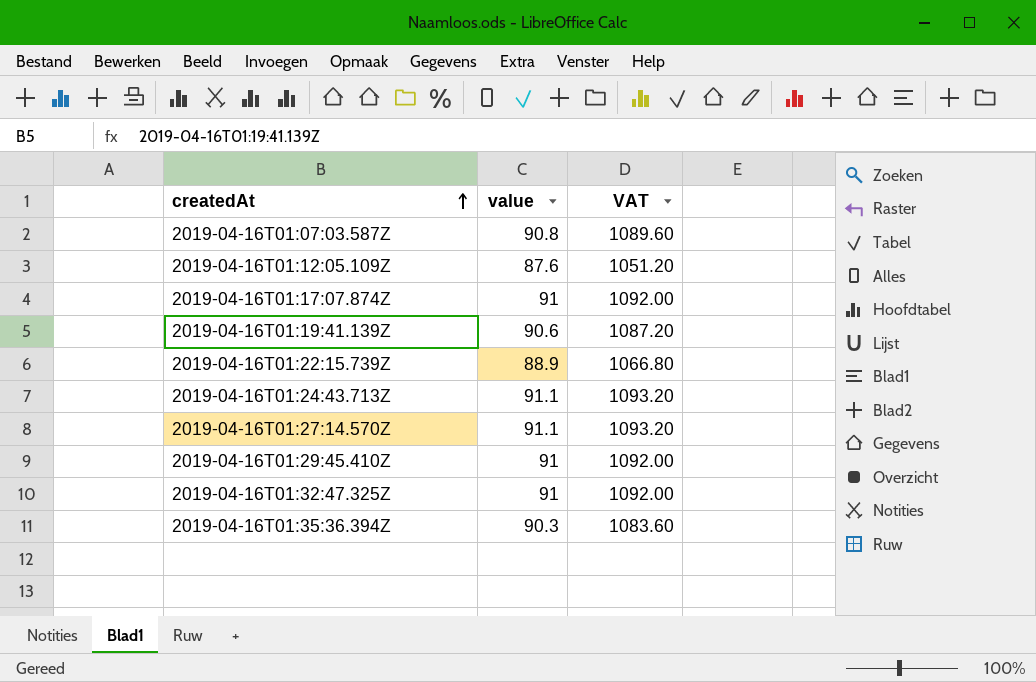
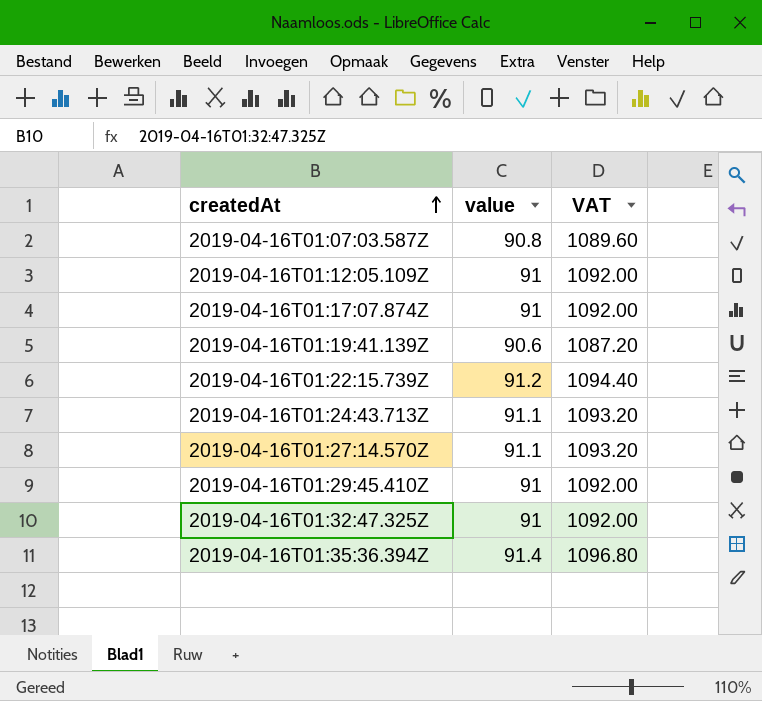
2019-04-16T01:12:05.109Z | value: 87.6 -> 91
2019-04-16T01:12:05.109Z | VAT: 1051.20 -> 1092.00
2019-04-16T01:22:15.739Z | value: 88.9 -> 91.2
2019-04-16T01:22:15.739Z | VAT: 1066.80 -> 1094.40
2019-04-16T01:35:36.394Z | value: 90.3 -> 91.4
2019-04-16T01:35:36.394Z | VAT: 1083.60 -> 1096.80

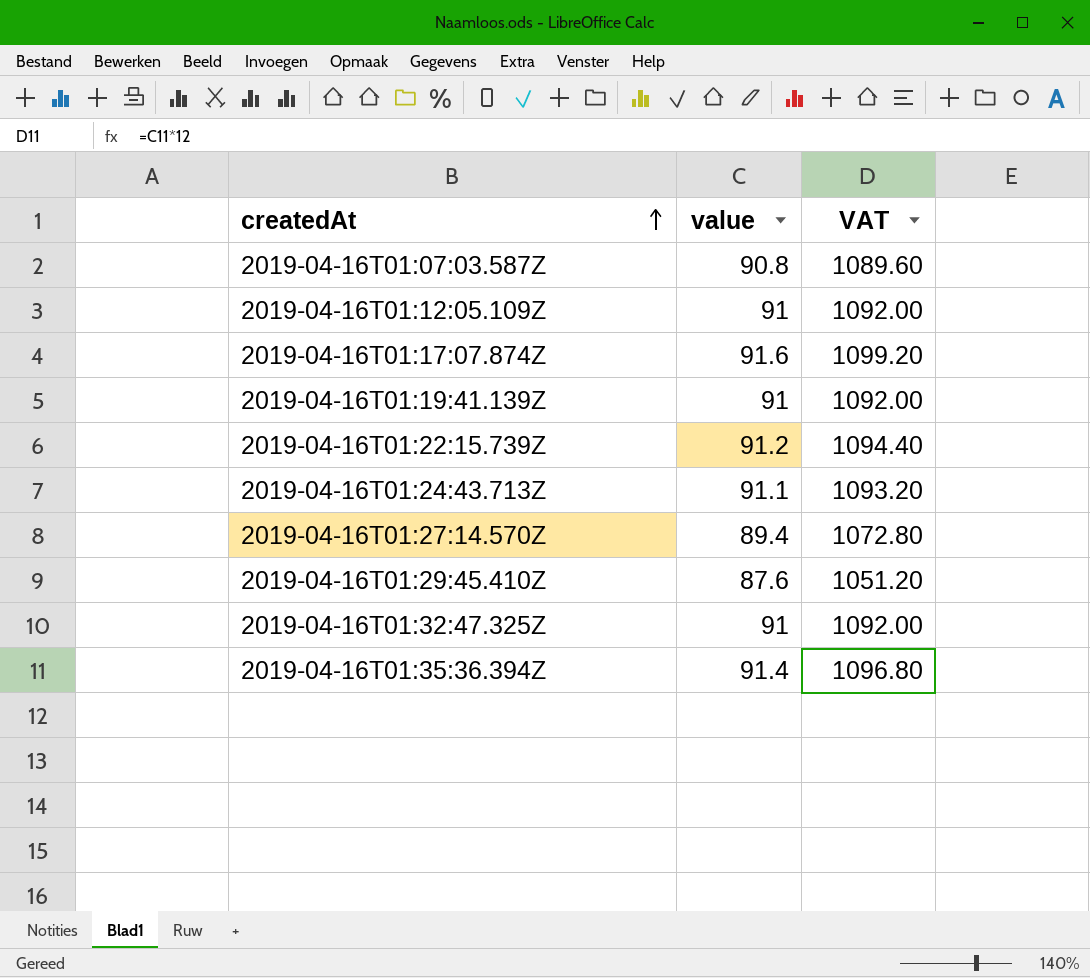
2019-04-16T01:17:07.874Z | value: 91 -> 91.6
2019-04-16T01:17:07.874Z | VAT: 1092.00 -> 1099.20
2019-04-16T01:19:41.139Z | value: 90.6 -> 91
2019-04-16T01:19:41.139Z | VAT: 1087.20 -> 1092.00
2019-04-16T01:27:14.570Z | value: 91.1 -> 89.4
2019-04-16T01:27:14.570Z | VAT: 1093.20 -> 1072.80
2019-04-16T01:29:45.410Z | value: 91 -> 87.6
2019-04-16T01:29:45.410Z | VAT: 1092.00 -> 1051.20

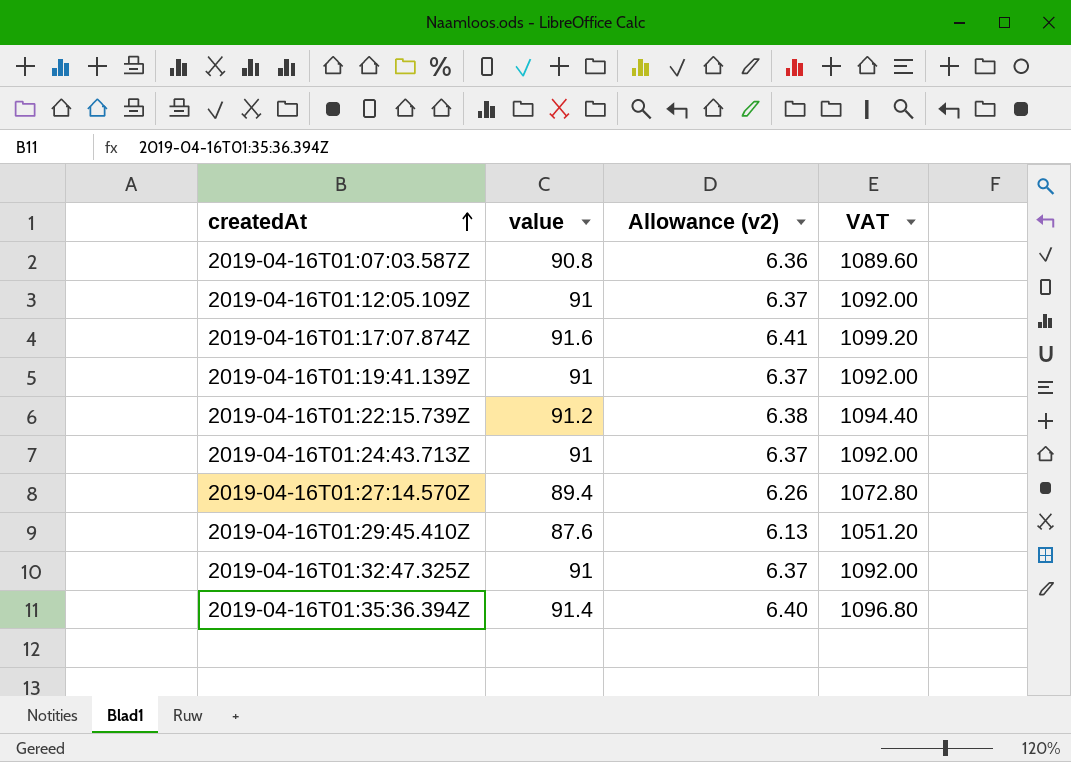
column Allowance (v2) | formula: none -> [value] * 0.07
2019-04-16T01:24:43.713Z | value: 91.1 -> 91
2019-04-16T01:24:43.713Z | VAT: 1093.20 -> 1092.00

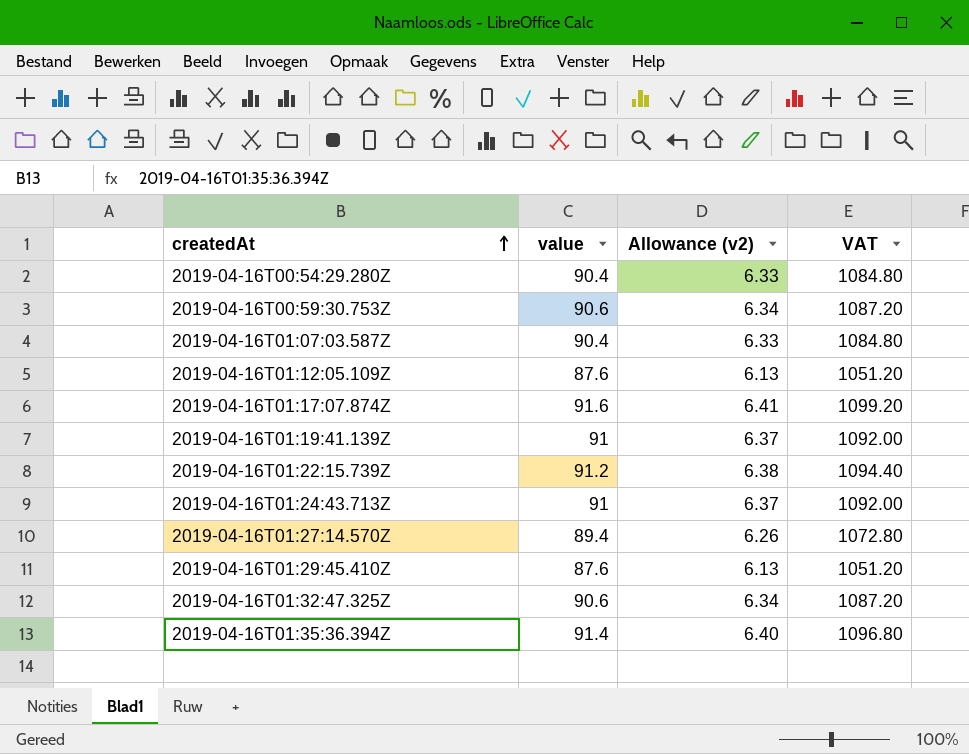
row 2019-04-16T00:54:29.280Z: none -> 90.4 | 6.33 | 1084.80
row 2019-04-16T00:59:30.753Z: none -> 90.6 | 6.34 | 1087.20
2019-04-16T01:07:03.587Z | value: 90.8 -> 90.4
2019-04-16T01:07:03.587Z | Allowance (v2): 6.36 -> 6.33
2019-04-16T01:07:03.587Z | VAT: 1089.60 -> 1084.80
2019-04-16T01:12:05.109Z | value: 91 -> 87.6
2019-04-16T01:12:05.109Z | Allowance (v2): 6.37 -> 6.13
2019-04-16T01:12:05.109Z | VAT: 1092.00 -> 1051.20
2019-04-16T01:32:47.325Z | value: 91 -> 90.6
2019-04-16T01:32:47.325Z | Allowance (v2): 6.37 -> 6.34
2019-04-16T01:32:47.325Z | VAT: 1092.00 -> 1087.20

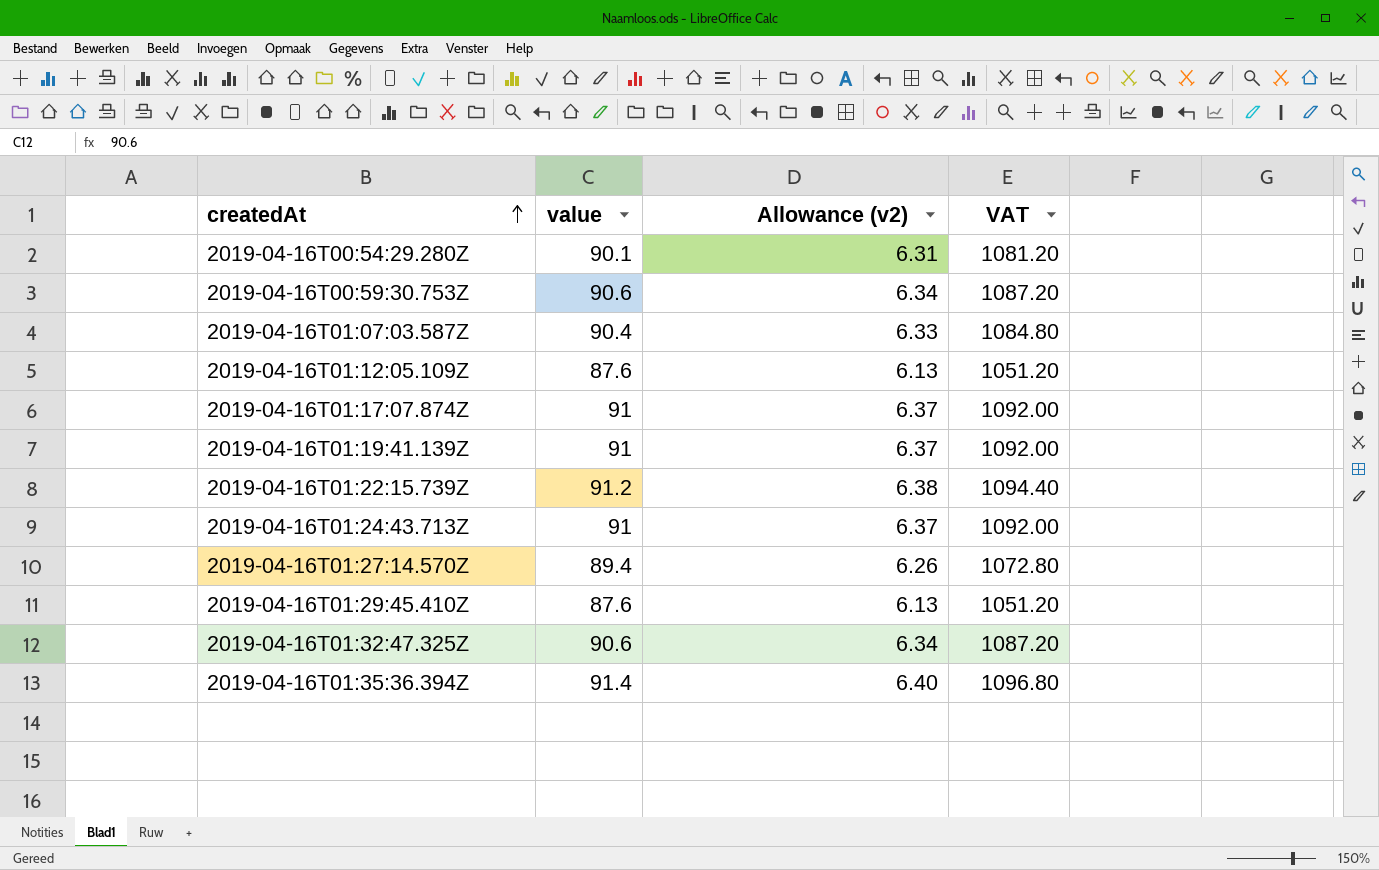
2019-04-16T00:54:29.280Z | value: 90.4 -> 90.1
2019-04-16T00:54:29.280Z | Allowance (v2): 6.33 -> 6.31
2019-04-16T00:54:29.280Z | VAT: 1084.80 -> 1081.20
2019-04-16T01:17:07.874Z | value: 91.6 -> 91
2019-04-16T01:17:07.874Z | Allowance (v2): 6.41 -> 6.37
2019-04-16T01:17:07.874Z | VAT: 1099.20 -> 1092.00

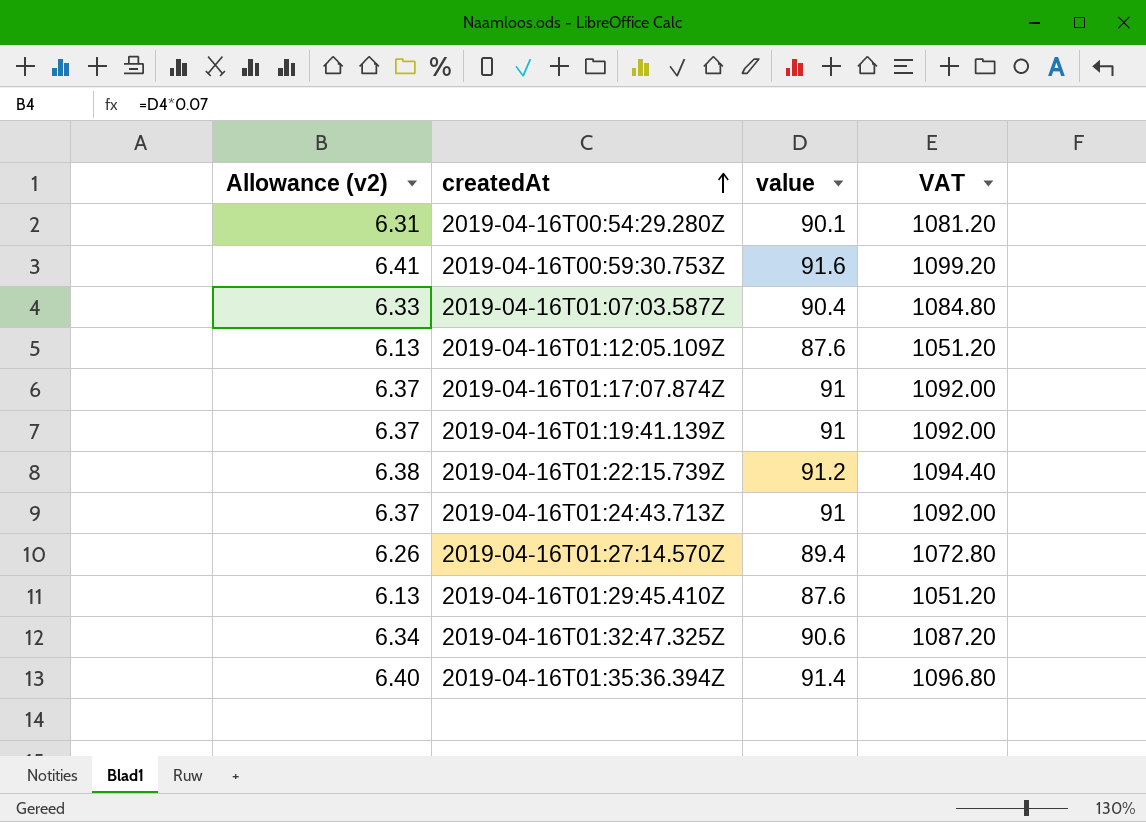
column Allowance (v2) | position: 3 -> 1
2019-04-16T00:59:30.753Z | Allowance (v2): 6.34 -> 6.41
2019-04-16T00:59:30.753Z | value: 90.6 -> 91.6
2019-04-16T00:59:30.753Z | VAT: 1087.20 -> 1099.20

